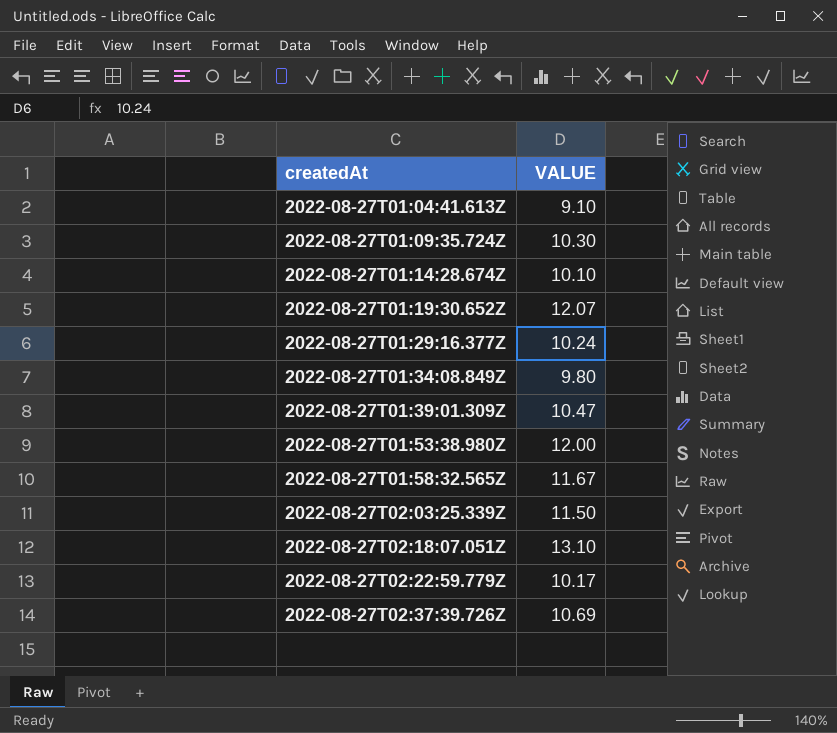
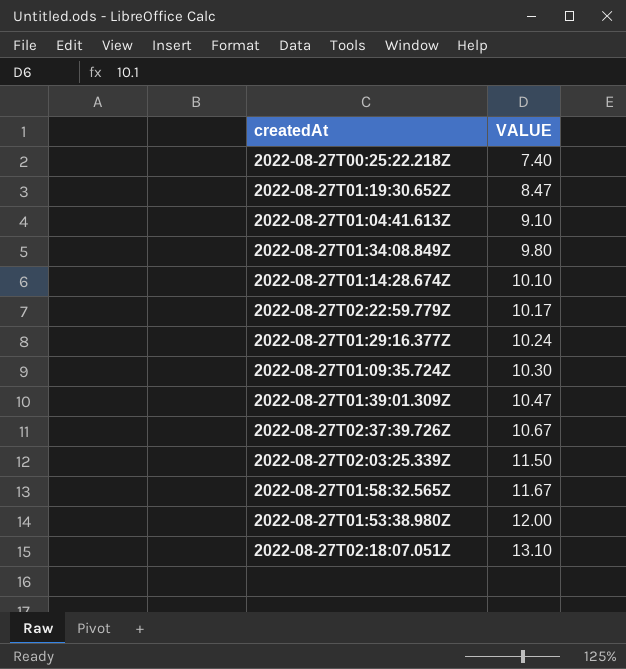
row order: createdAt ascending -> VALUE ascending
row 2022-08-27T00:25:22.218Z: none -> 7.40
2022-08-27T01:19:30.652Z | VALUE: 12.07 -> 8.47
2022-08-27T02:37:39.726Z | VALUE: 10.69 -> 10.67

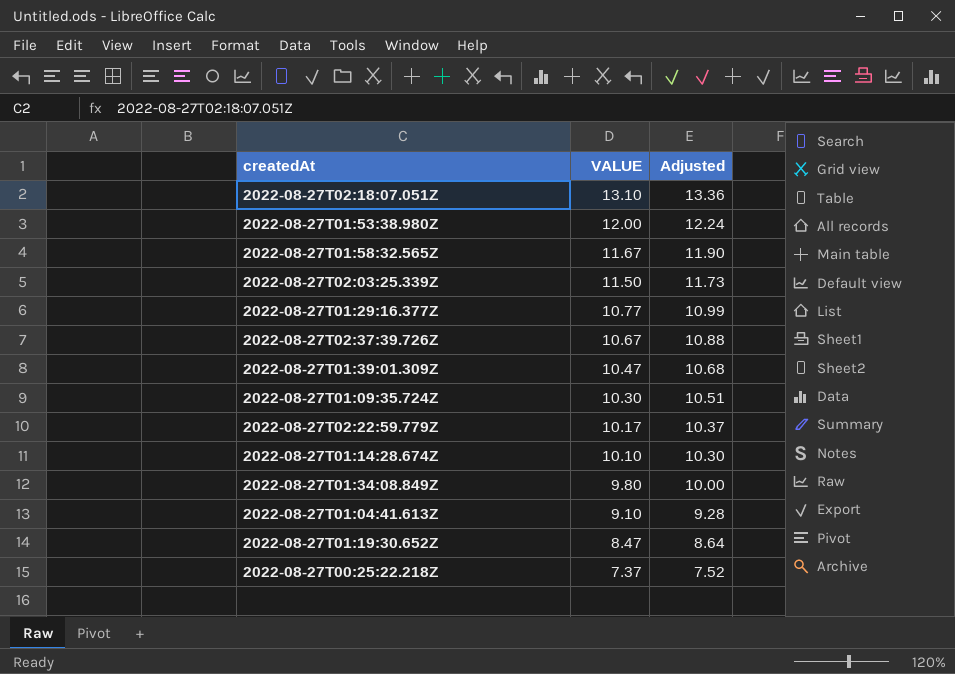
row order: VALUE ascending -> VALUE descending
column Adjusted | formula: none -> [VALUE] * 1.02
2022-08-27T01:29:16.377Z | VALUE: 10.24 -> 10.77
2022-08-27T00:25:22.218Z | VALUE: 7.40 -> 7.37

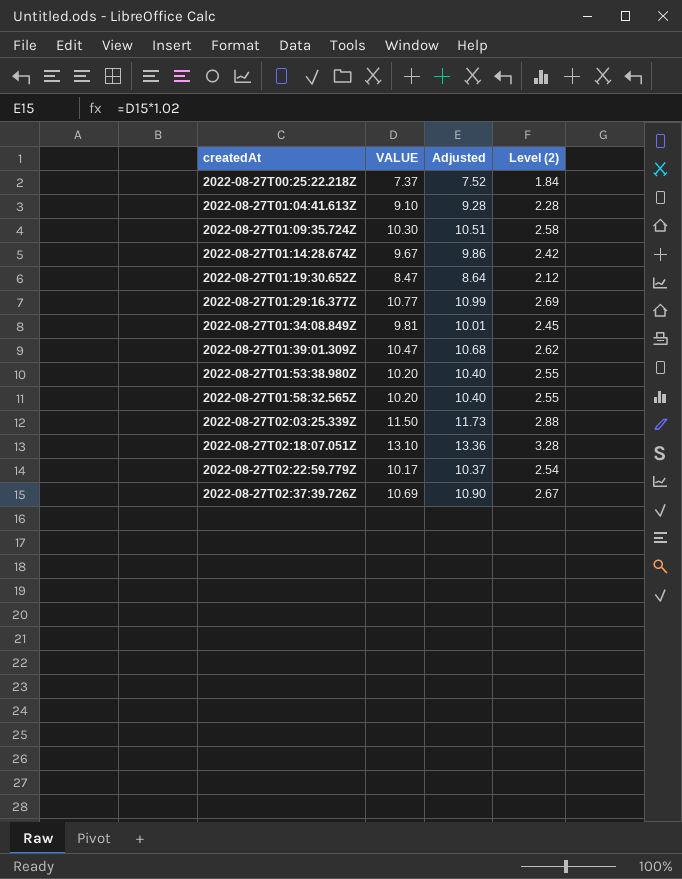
row order: VALUE descending -> createdAt ascending
column Level (2) | formula: none -> [VALUE] * 0.25
2022-08-27T01:14:28.674Z | VALUE: 10.10 -> 9.67
2022-08-27T01:14:28.674Z | Adjusted: 10.30 -> 9.86
2022-08-27T01:34:08.849Z | VALUE: 9.80 -> 9.81
2022-08-27T01:34:08.849Z | Adjusted: 10.00 -> 10.01
2022-08-27T01:53:38.980Z | VALUE: 12.00 -> 10.20
2022-08-27T01:53:38.980Z | Adjusted: 12.24 -> 10.40
2022-08-27T01:58:32.565Z | VALUE: 11.67 -> 10.20
2022-08-27T01:58:32.565Z | Adjusted: 11.90 -> 10.40
2022-08-27T02:37:39.726Z | VALUE: 10.67 -> 10.69
2022-08-27T02:37:39.726Z | Adjusted: 10.88 -> 10.90

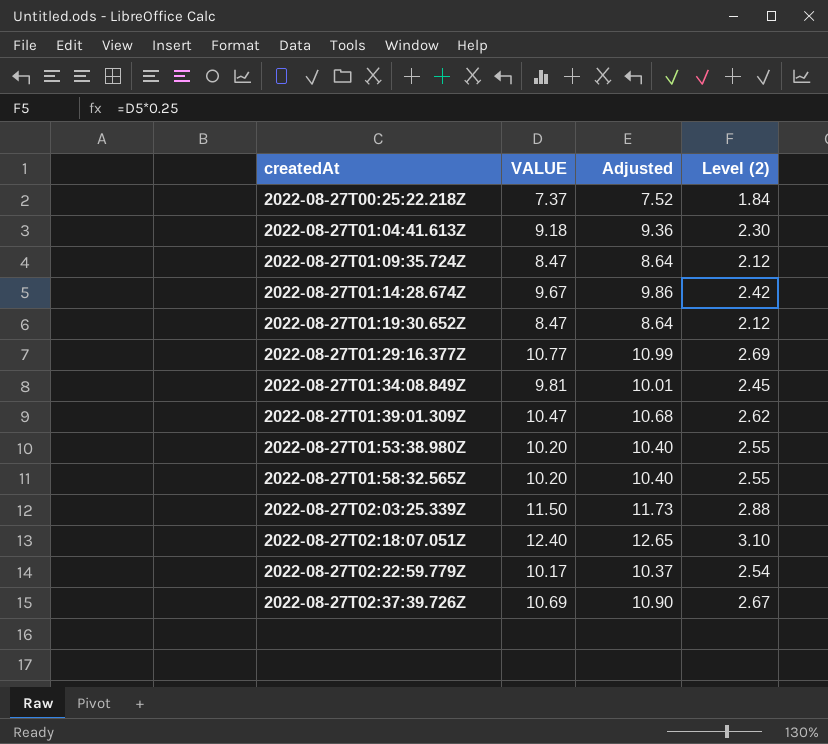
2022-08-27T01:04:41.613Z | VALUE: 9.10 -> 9.18
2022-08-27T01:04:41.613Z | Adjusted: 9.28 -> 9.36
2022-08-27T01:04:41.613Z | Level (2): 2.28 -> 2.30
2022-08-27T01:09:35.724Z | VALUE: 10.30 -> 8.47
2022-08-27T01:09:35.724Z | Adjusted: 10.51 -> 8.64
2022-08-27T01:09:35.724Z | Level (2): 2.58 -> 2.12
2022-08-27T02:18:07.051Z | VALUE: 13.10 -> 12.40
2022-08-27T02:18:07.051Z | Adjusted: 13.36 -> 12.65
2022-08-27T02:18:07.051Z | Level (2): 3.28 -> 3.10

